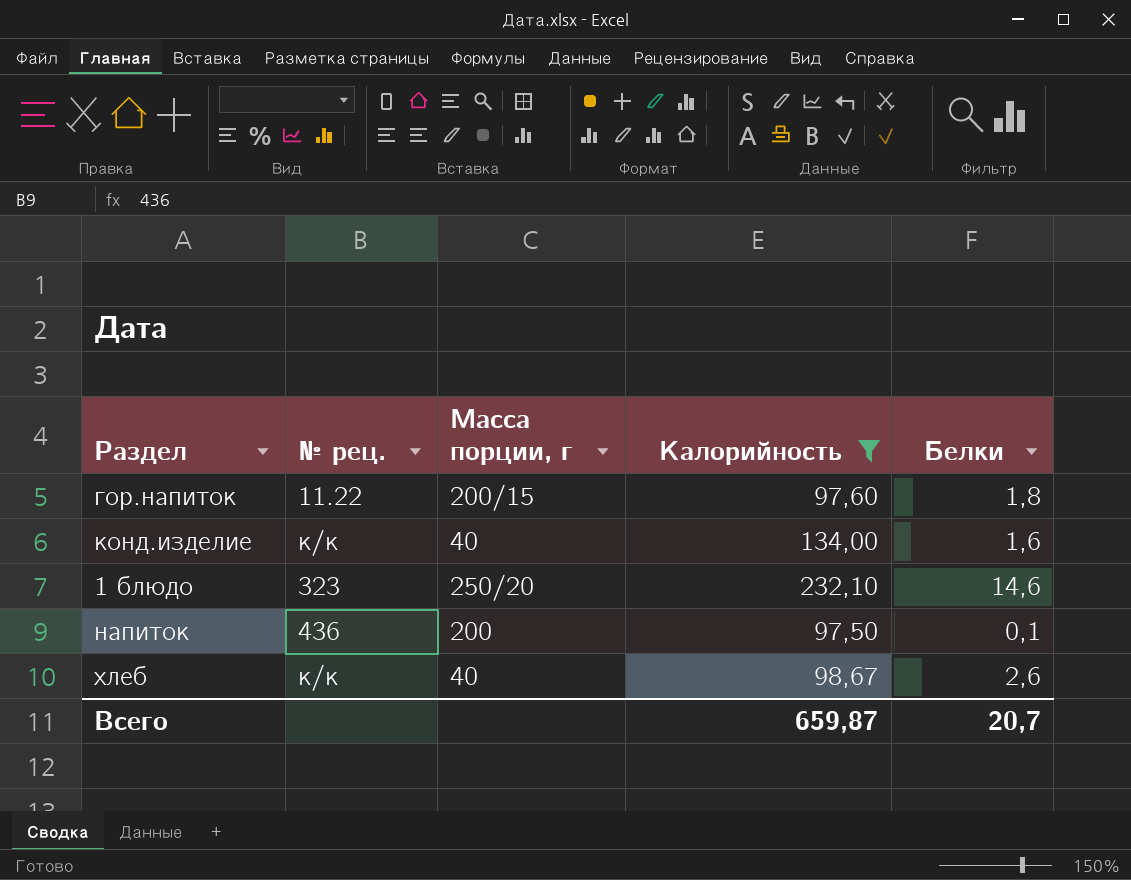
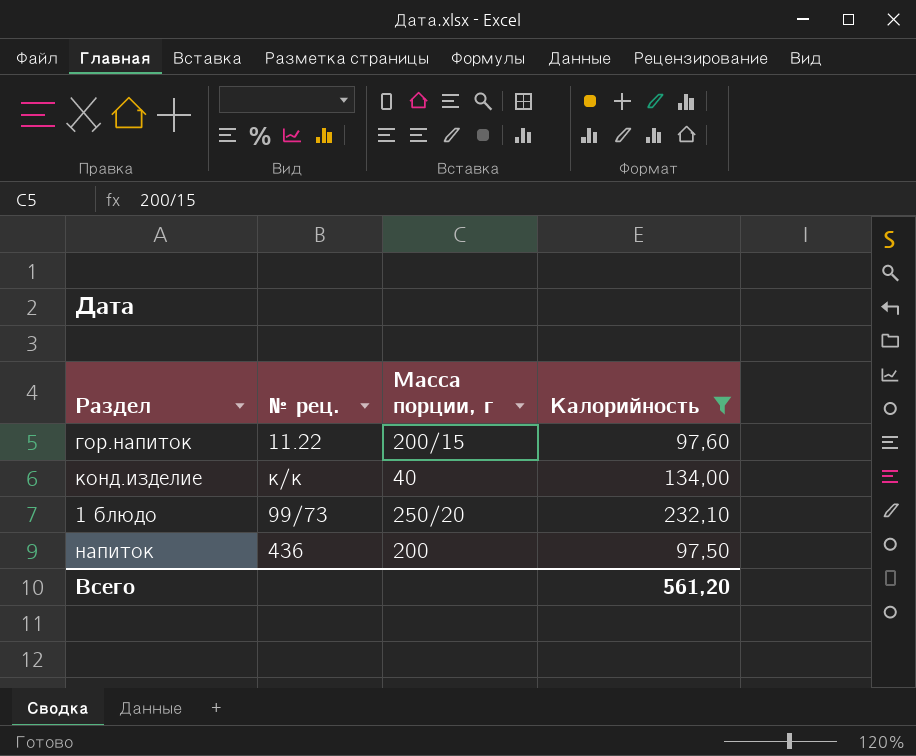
column Белки | position: 5 -> none
row хлеб: к/к | 40 | 98,67 | 2,6 -> none
1 блюдо | № рец.: 323 -> 99/73
Всего | Калорийность: 659,87 -> 561,20

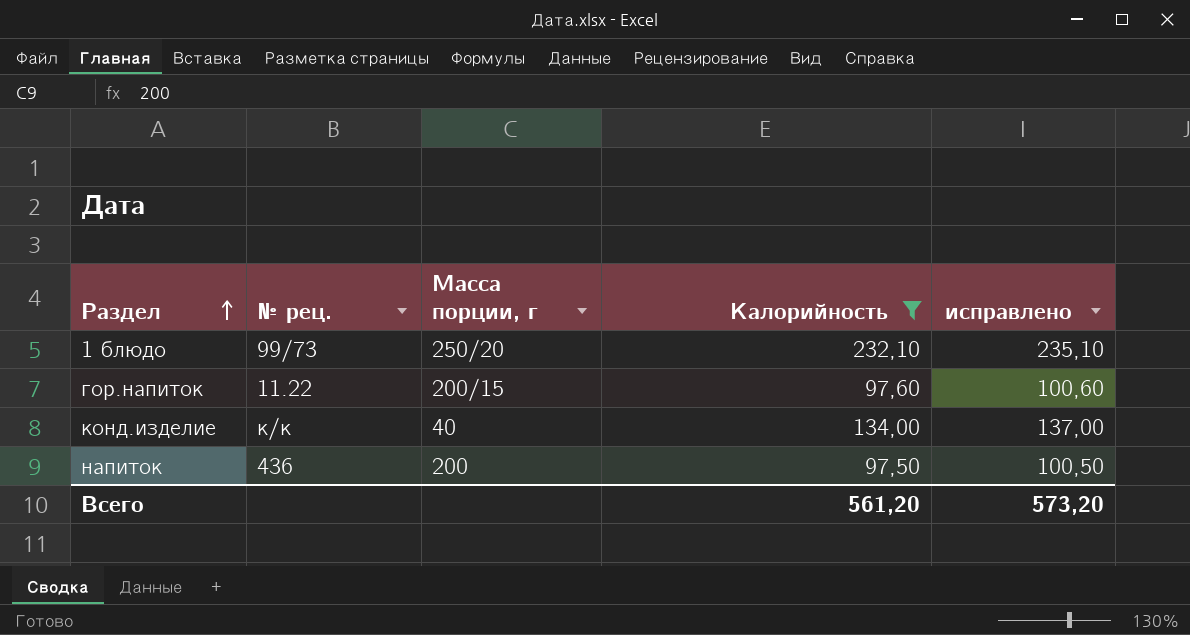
row order: none -> Раздел ascending
column исправлено | formula: none -> [Калорийность] + 3

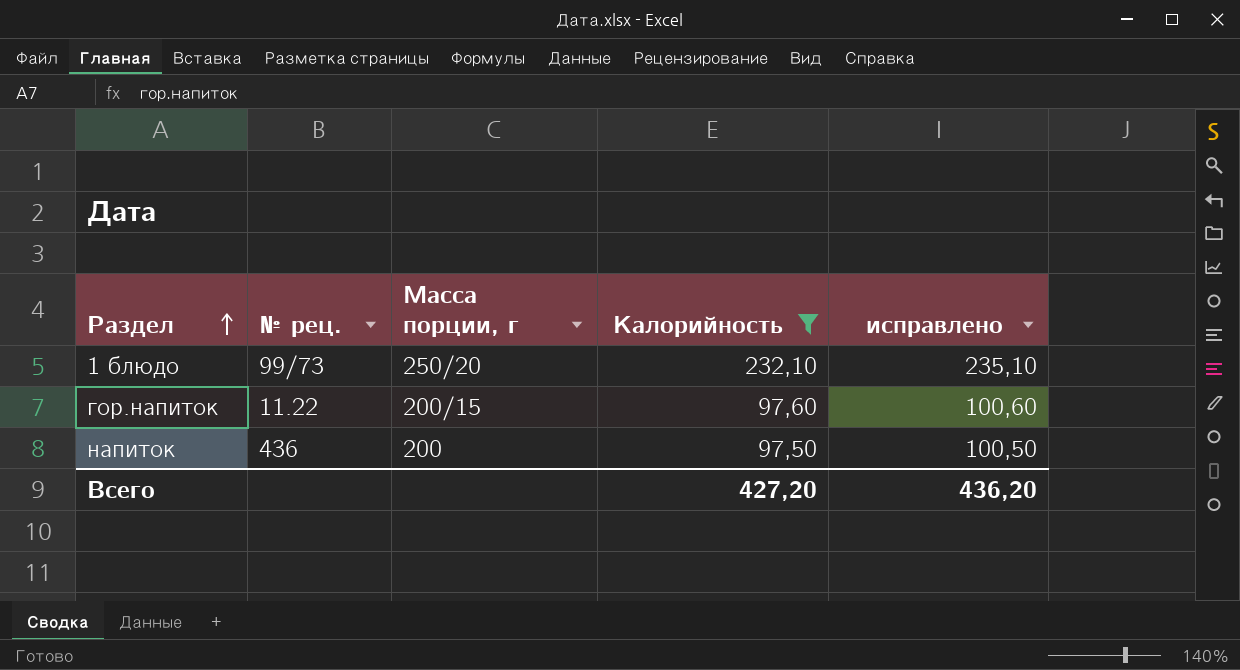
row конд.изделие: к/к | 40 | 134,00 | 137,00 -> none
Всего | Калорийность: 561,20 -> 427,20
Всего | исправлено: 573,20 -> 436,20

